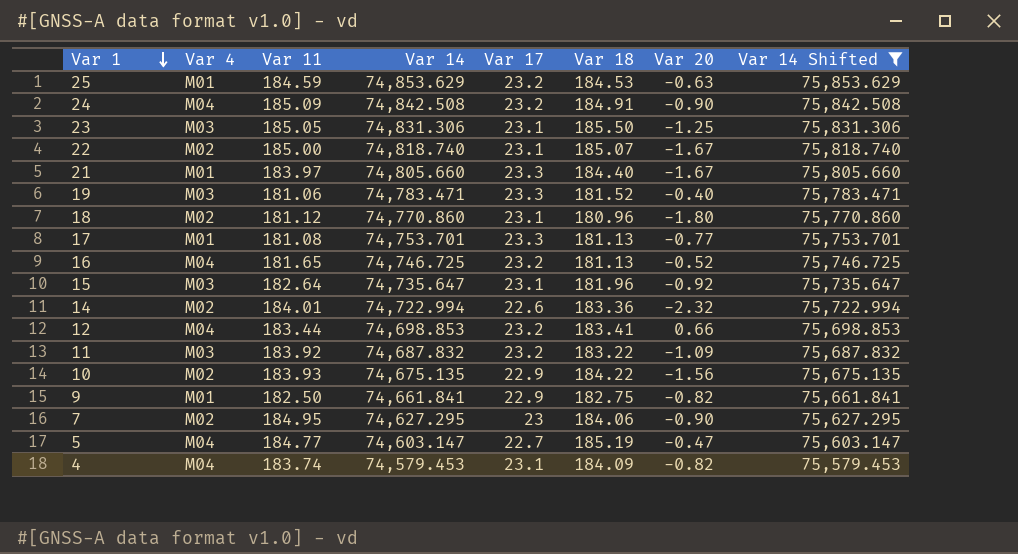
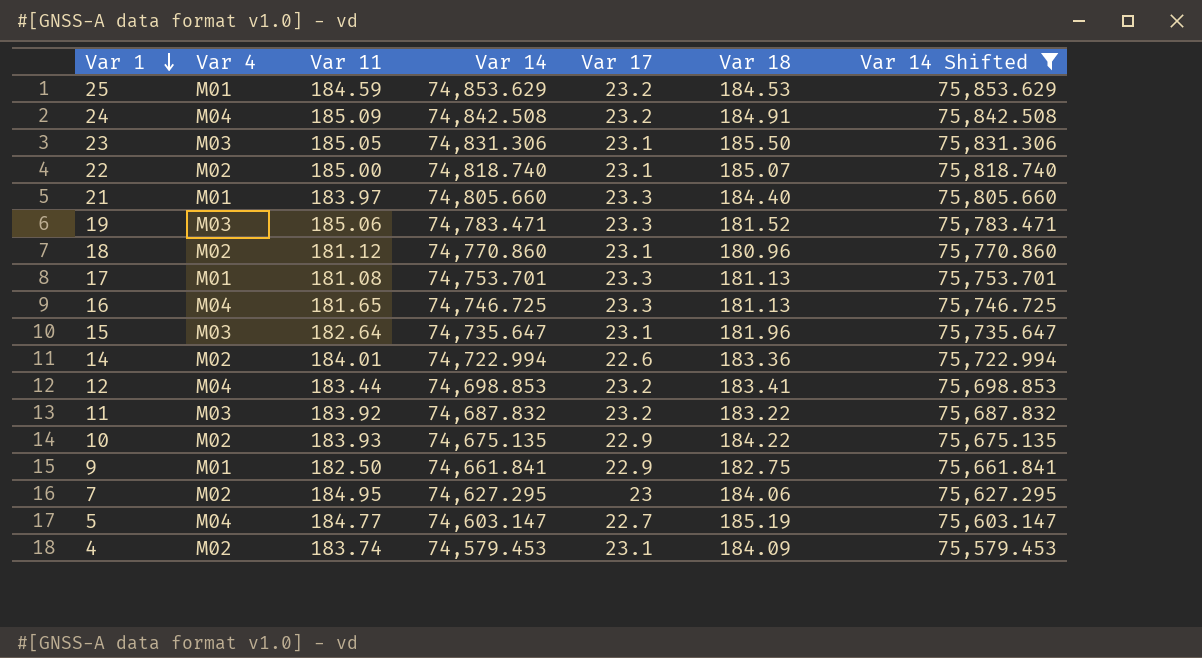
column Var 20 | position: 7 -> none
19 | Var 11: 181.06 -> 185.06
16 | Var 17: 23.2 -> 23.3
4 | Var 4: M04 -> M02

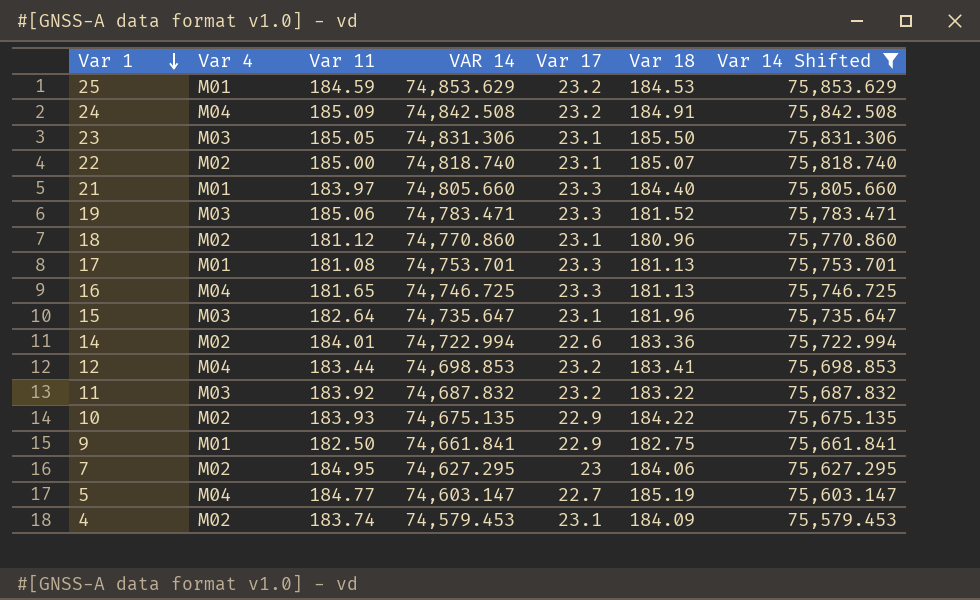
column name: Var 14 -> VAR 14

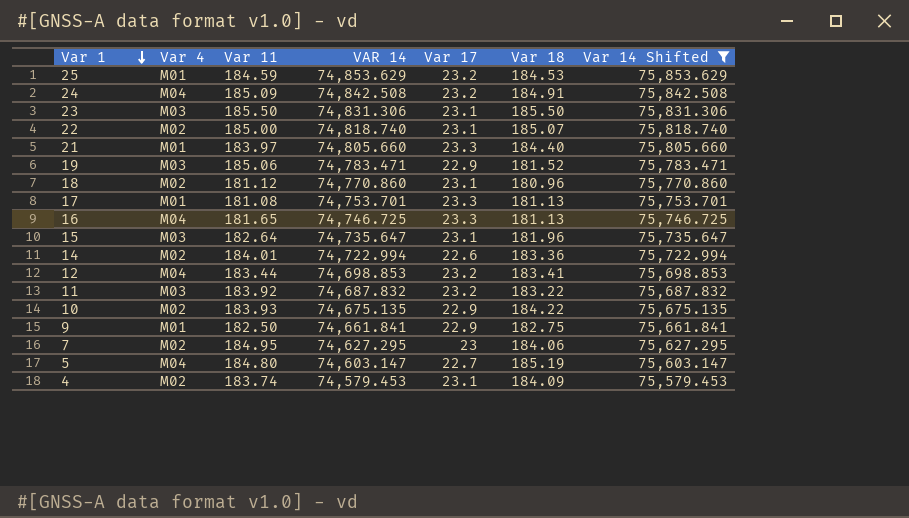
23 | Var 11: 185.05 -> 185.50
19 | Var 17: 23.3 -> 22.9
5 | Var 11: 184.77 -> 184.80

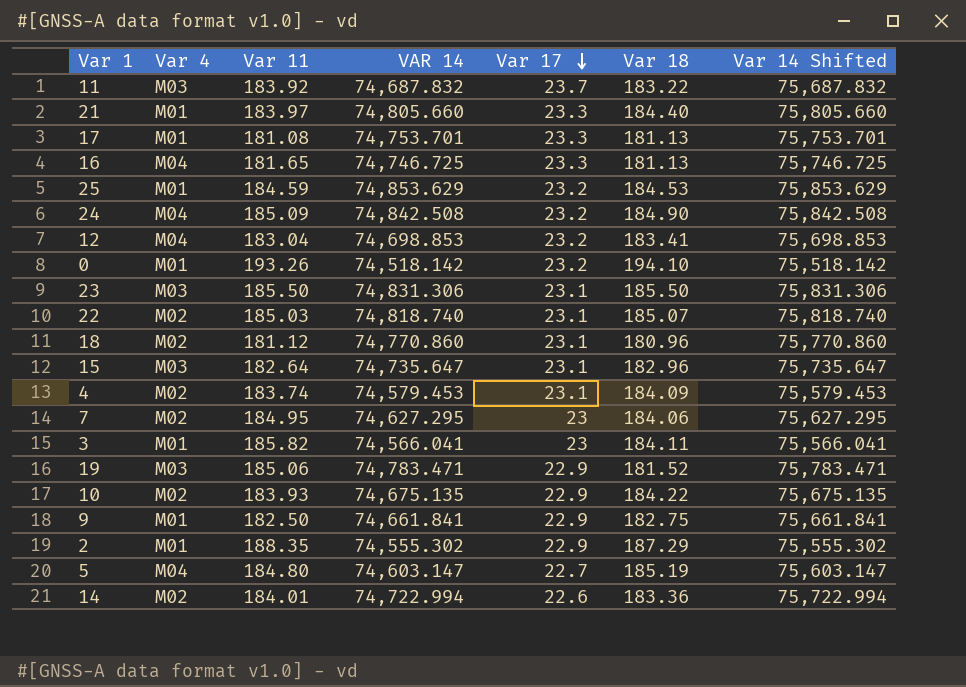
filter: Var 14 Shifted >= 75,579.453 -> none
row order: Var 1 descending -> Var 17 descending
11 | Var 17: 23.2 -> 23.7
24 | Var 18: 184.91 -> 184.90
12 | Var 11: 183.44 -> 183.04
22 | Var 11: 185.00 -> 185.03
15 | Var 18: 181.96 -> 182.96

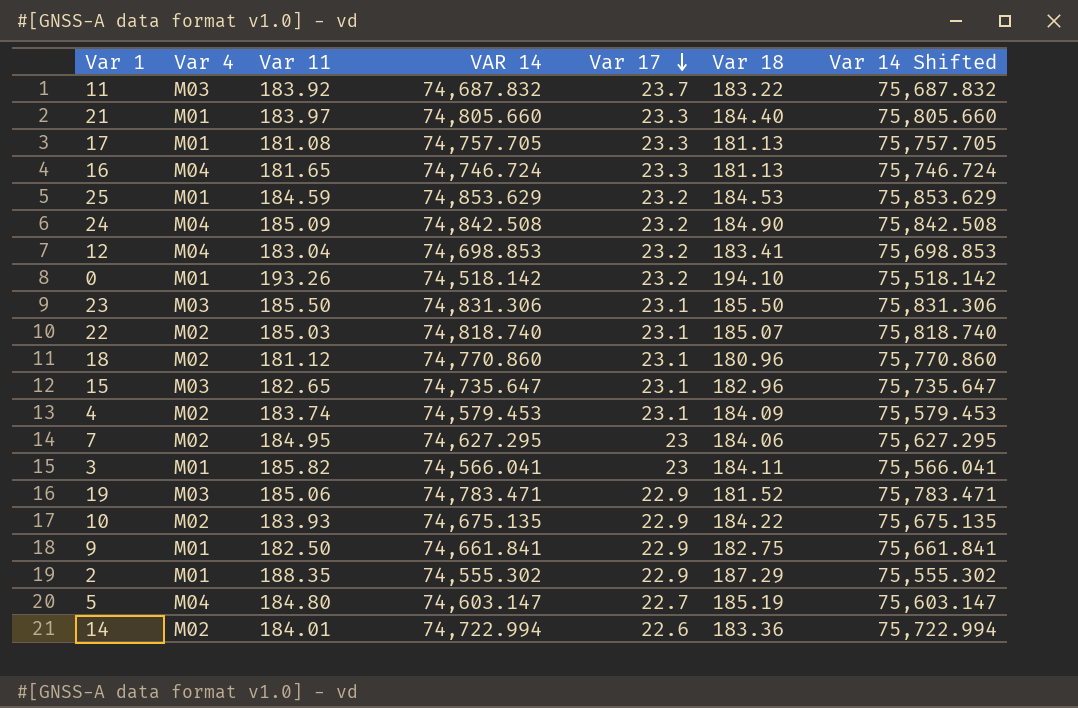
17 | VAR 14: 74,753.701 -> 74,757.705
17 | Var 14 Shifted: 75,753.701 -> 75,757.705
16 | VAR 14: 74,746.725 -> 74,746.724
16 | Var 14 Shifted: 75,746.725 -> 75,746.724
15 | Var 11: 182.64 -> 182.65

